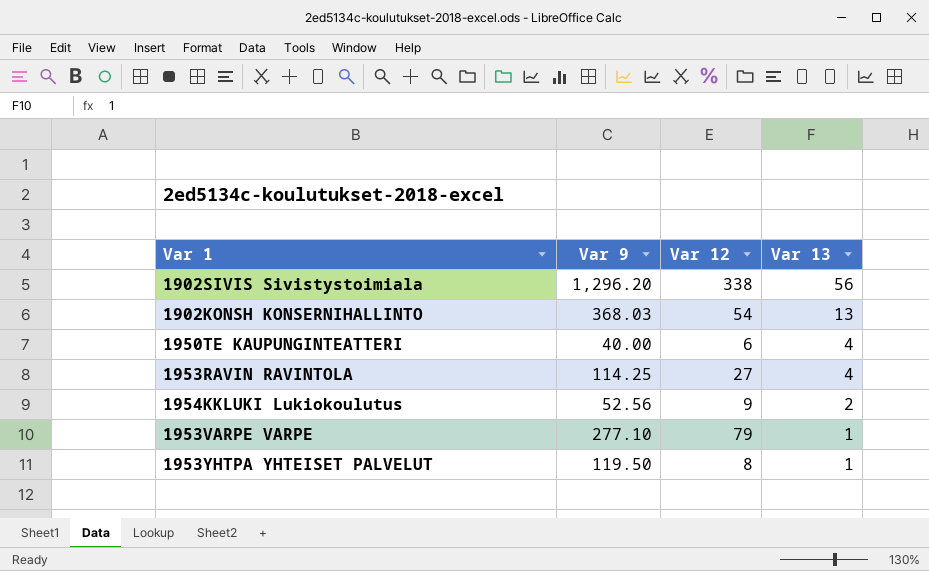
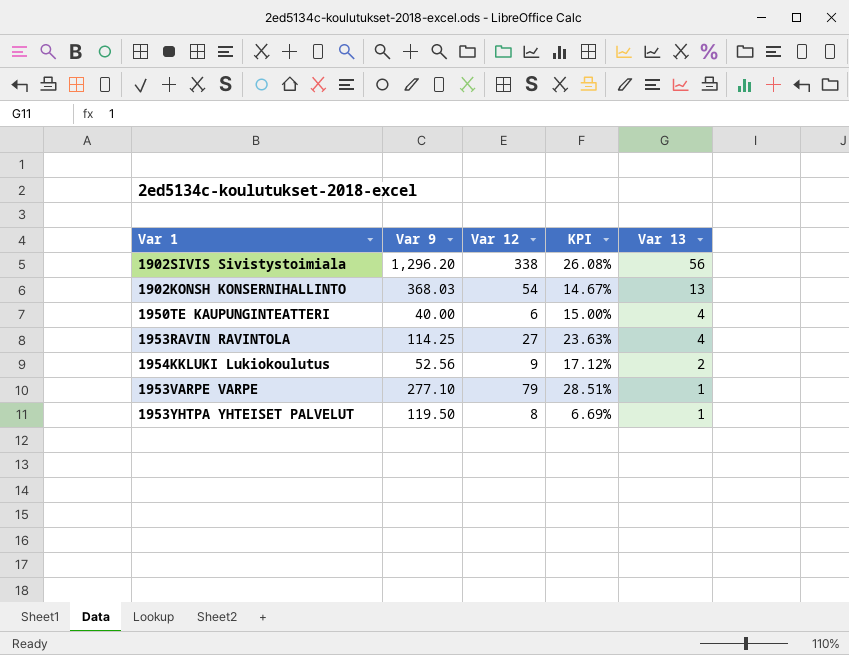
column KPI | formula: none -> [Var 12] / [Var 9]

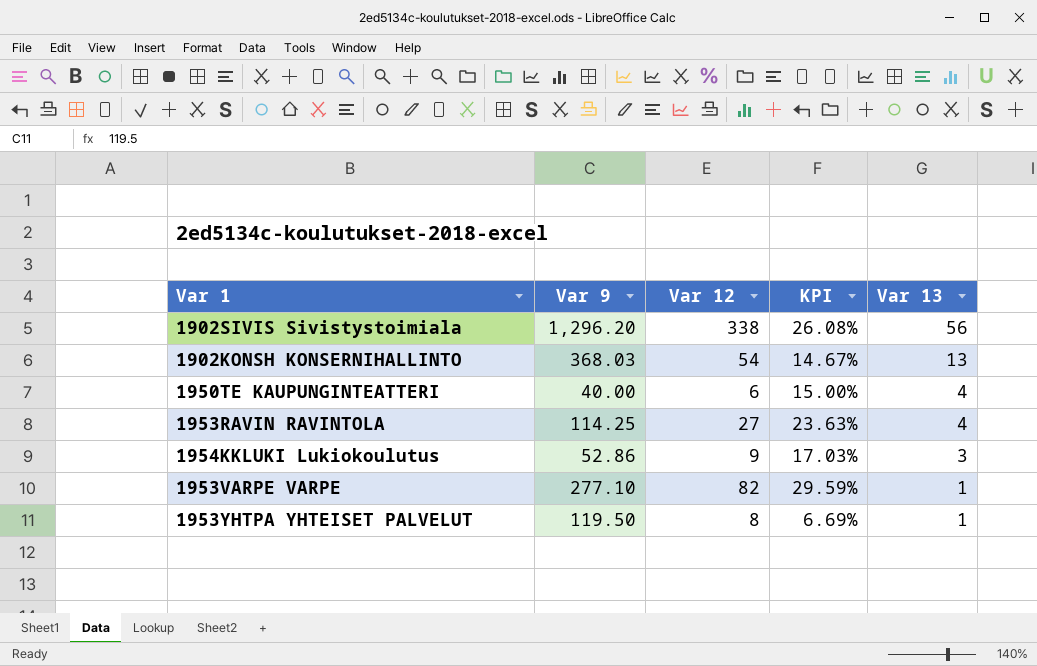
1954KKLUKI Lukiokoulutus | Var 9: 52.56 -> 52.86
1954KKLUKI Lukiokoulutus | KPI: 17.12% -> 17.03%
1954KKLUKI Lukiokoulutus | Var 13: 2 -> 3
1953VARPE VARPE | Var 12: 79 -> 82
1953VARPE VARPE | KPI: 28.51% -> 29.59%

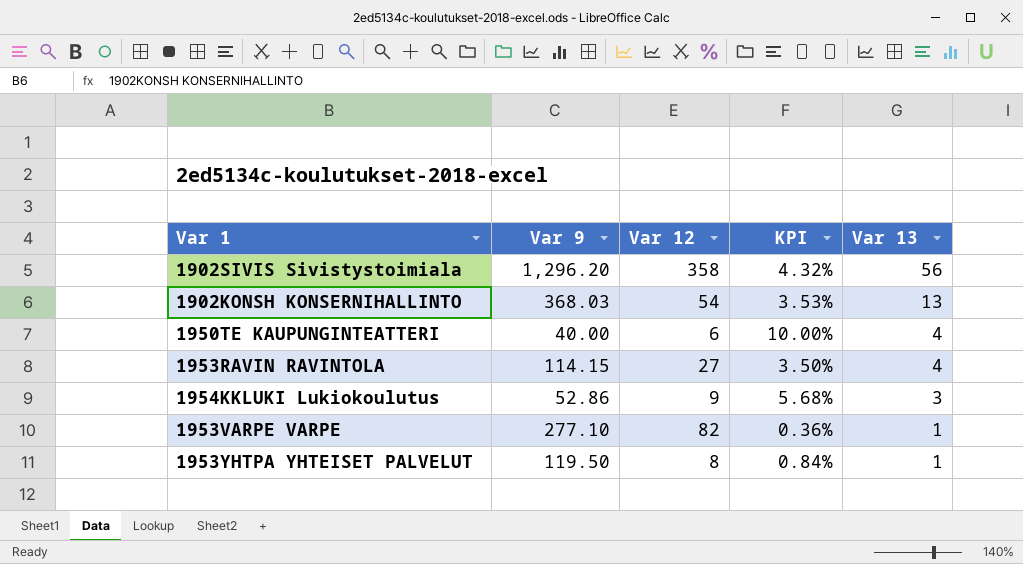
column KPI | formula: [Var 12] / [Var 9] -> [Var 13] / [Var 9]
1902SIVIS Sivistystoimiala | Var 12: 338 -> 358
1953RAVIN RAVINTOLA | Var 9: 114.25 -> 114.15

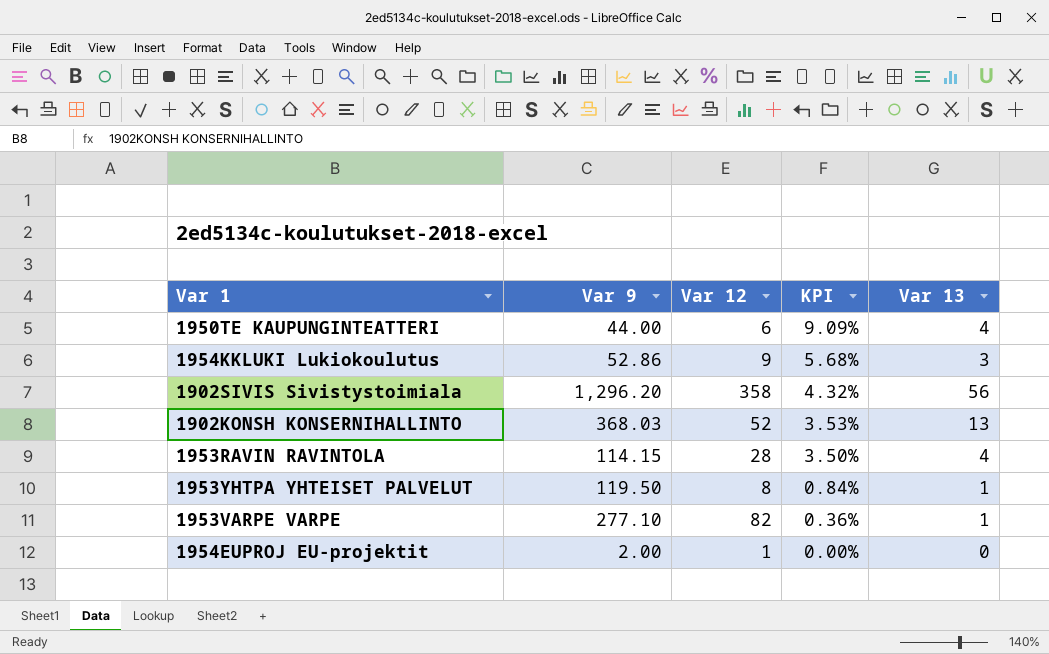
row order: Var 13 descending -> KPI descending
1950TE KAUPUNGINTEATTERI | Var 9: 40.00 -> 44.00
1950TE KAUPUNGINTEATTERI | KPI: 10.00% -> 9.09%
1902KONSH KONSERNIHALLINTO | Var 12: 54 -> 52
1953RAVIN RAVINTOLA | Var 12: 27 -> 28
row 1954EUPROJ EU-projektit: none -> 2.00 | 1 | 0.00% | 0

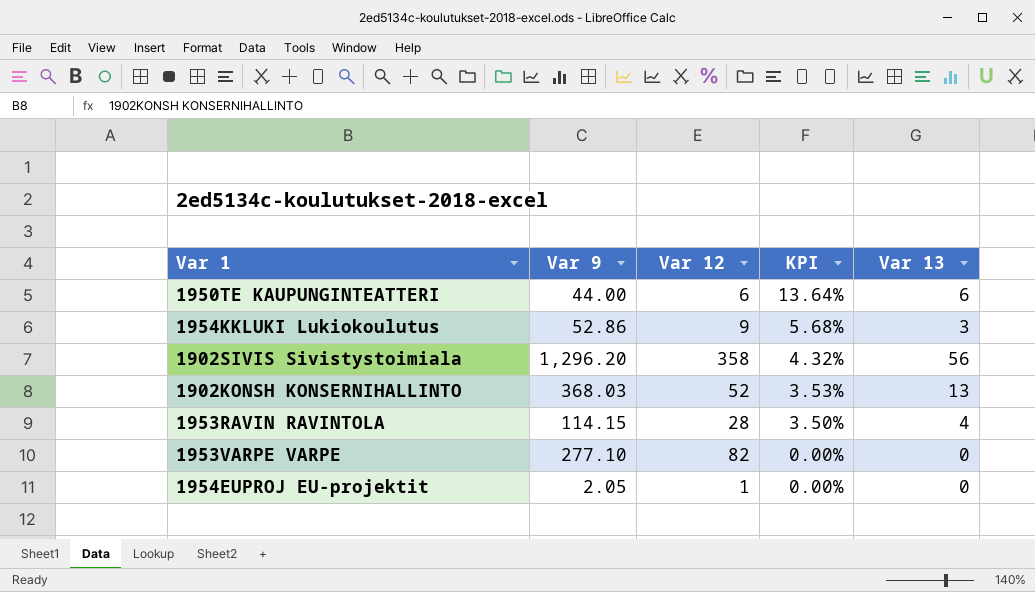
row 1953YHTPA YHTEISET PALVELUT: 119.50 | 8 | 0.84% | 1 -> none
1950TE KAUPUNGINTEATTERI | KPI: 9.09% -> 13.64%
1950TE KAUPUNGINTEATTERI | Var 13: 4 -> 6
1953VARPE VARPE | KPI: 0.36% -> 0.00%
1953VARPE VARPE | Var 13: 1 -> 0
1954EUPROJ EU-projektit | Var 9: 2.00 -> 2.05

